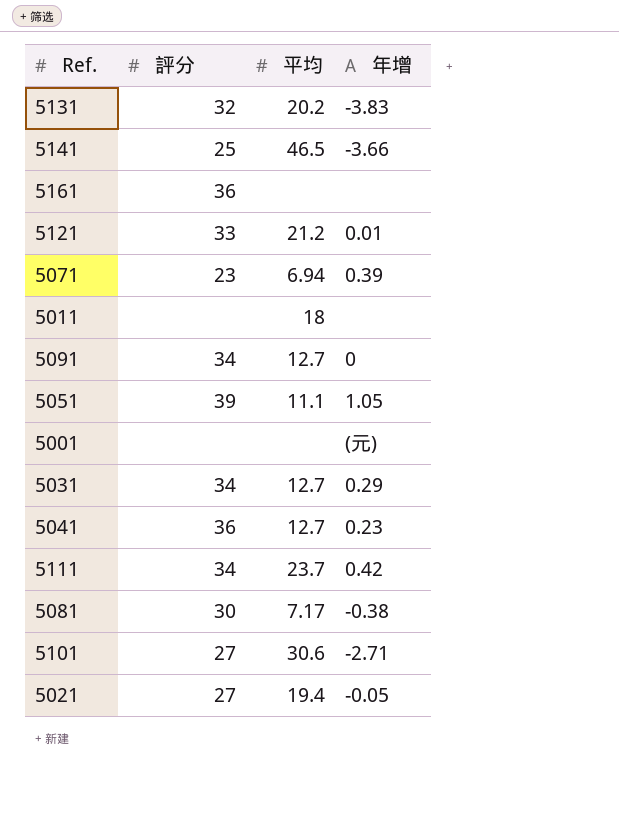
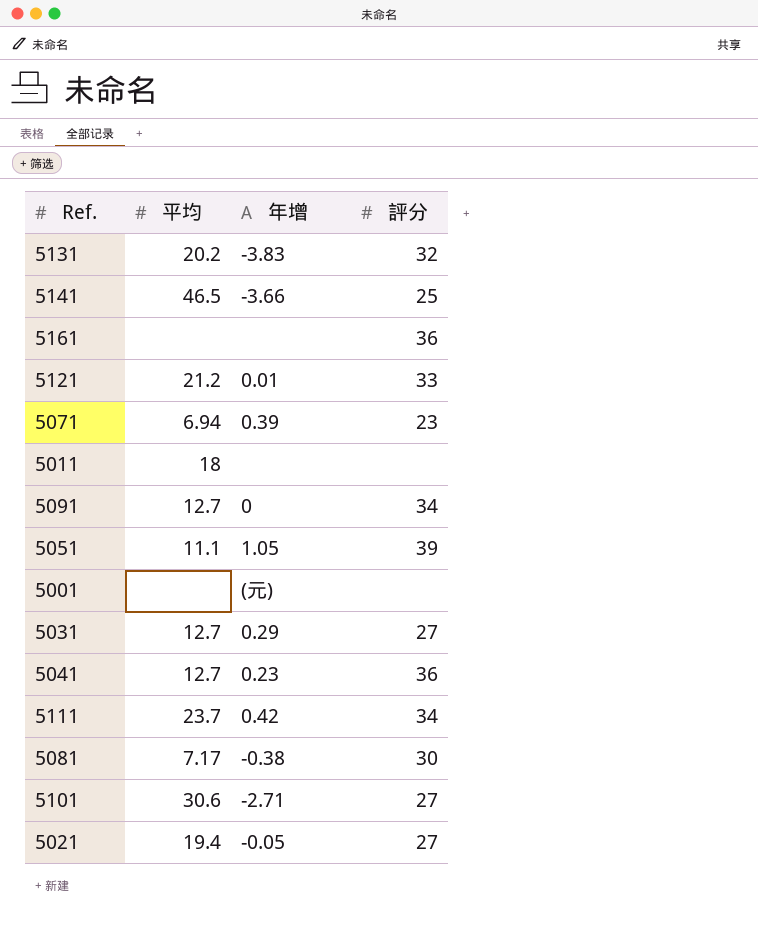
column 評分 | position: 2 -> 4
5031 | 評分: 34 -> 27

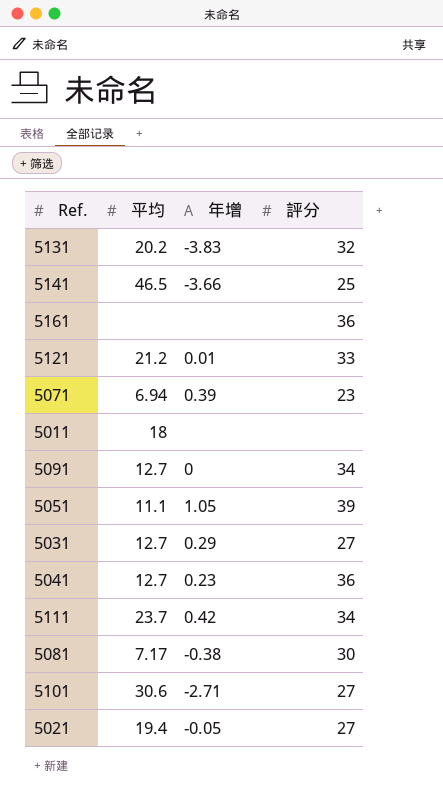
row 5001: none | (元) | none -> none

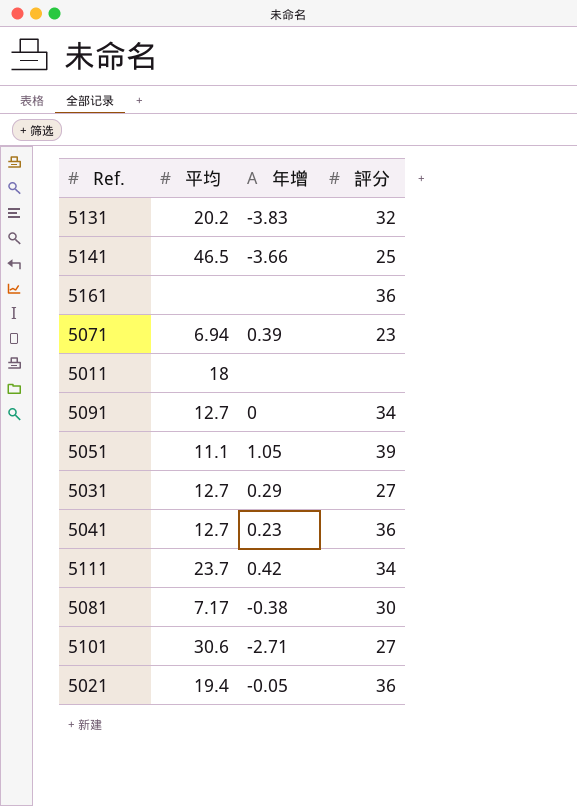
row 5121: 21.2 | 0.01 | 33 -> none
5021 | 評分: 27 -> 36

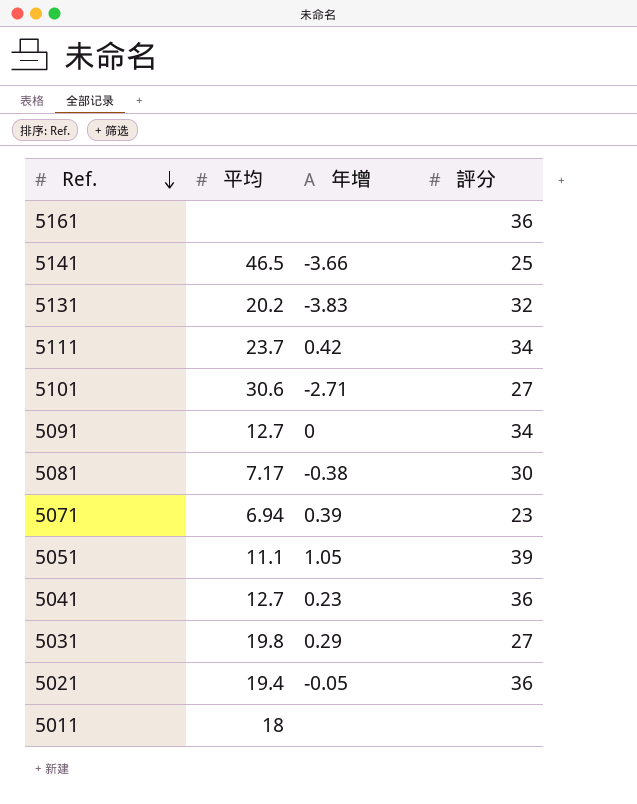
row order: none -> Ref. descending
5031 | 平均: 12.7 -> 19.8

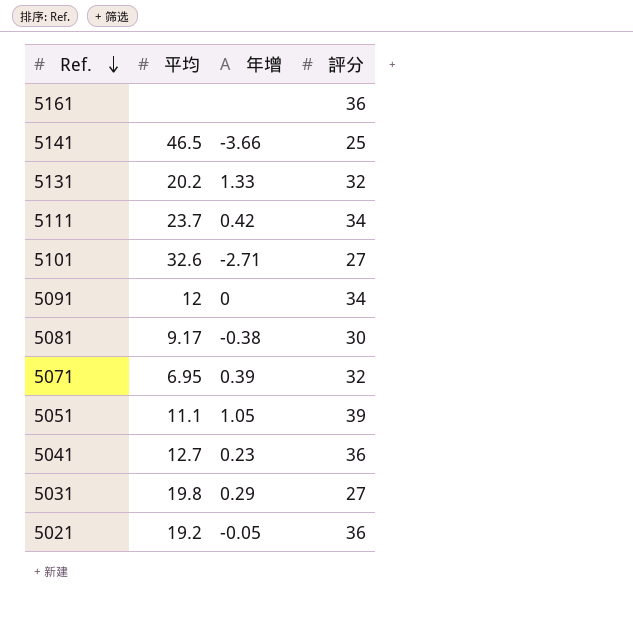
row 5011: 18 | none | none -> none
5131 | 年增: -3.83 -> 1.33
5101 | 平均: 30.6 -> 32.6
5091 | 平均: 12.7 -> 12
5081 | 平均: 7.17 -> 9.17
5071 | 平均: 6.94 -> 6.95
5071 | 評分: 23 -> 32
5021 | 平均: 19.4 -> 19.2

